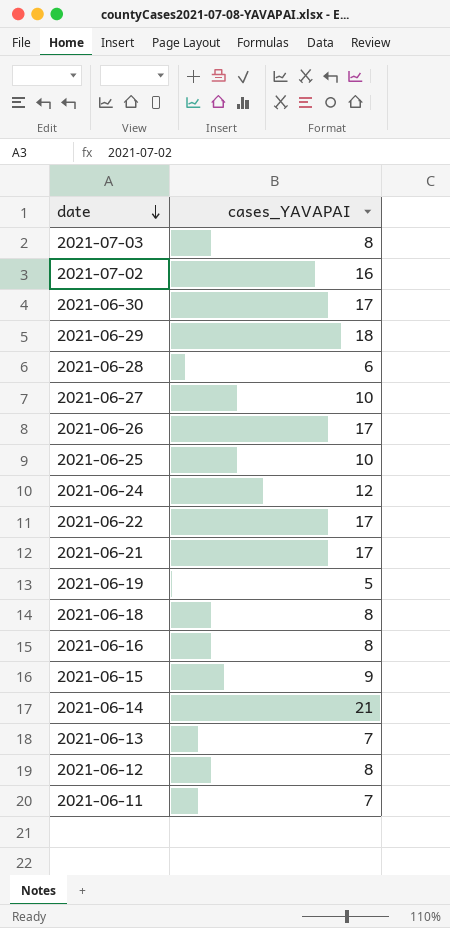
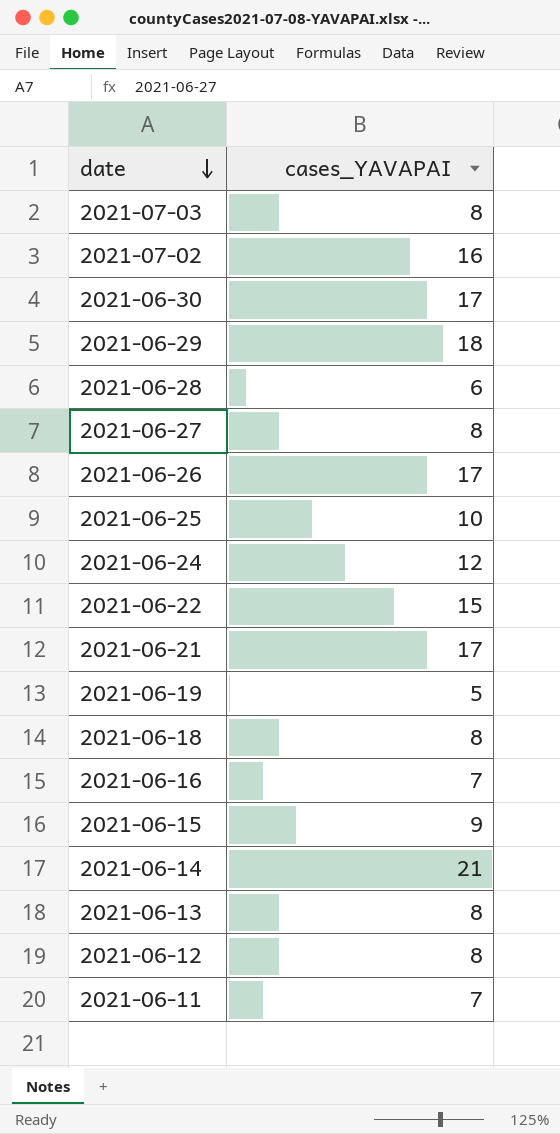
2021-06-27 | cases_YAVAPAI: 10 -> 8
2021-06-22 | cases_YAVAPAI: 17 -> 15
2021-06-16 | cases_YAVAPAI: 8 -> 7
2021-06-13 | cases_YAVAPAI: 7 -> 8

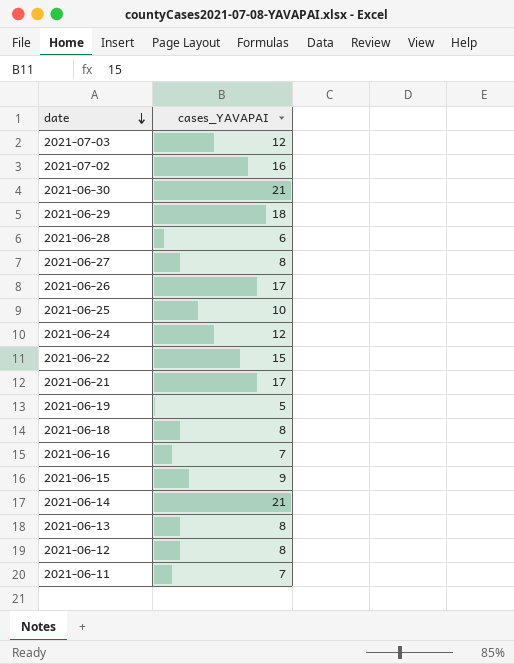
2021-07-03 | cases_YAVAPAI: 8 -> 12
2021-06-30 | cases_YAVAPAI: 17 -> 21

